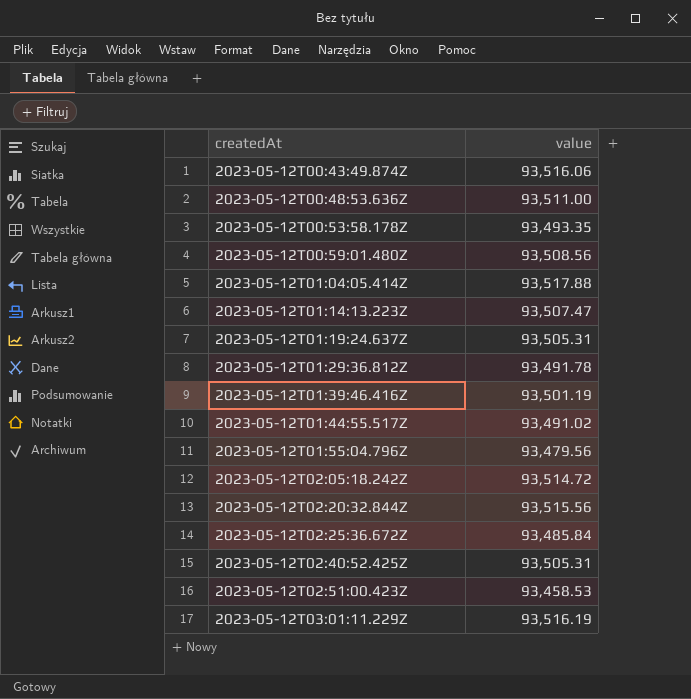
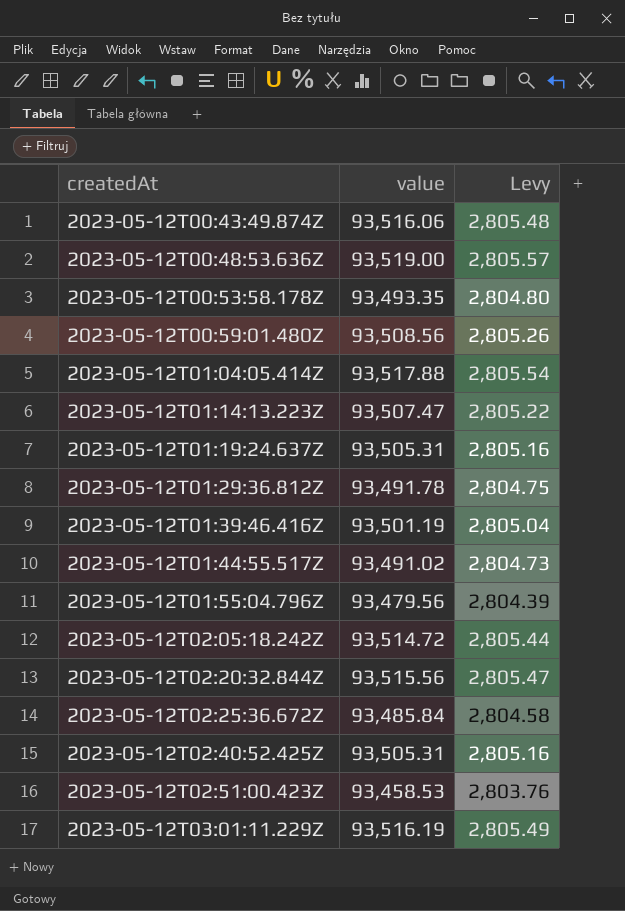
column Levy | formula: none -> [value] * 0.03
2023-05-12T00:48:53.636Z | value: 93,511.00 -> 93,519.00

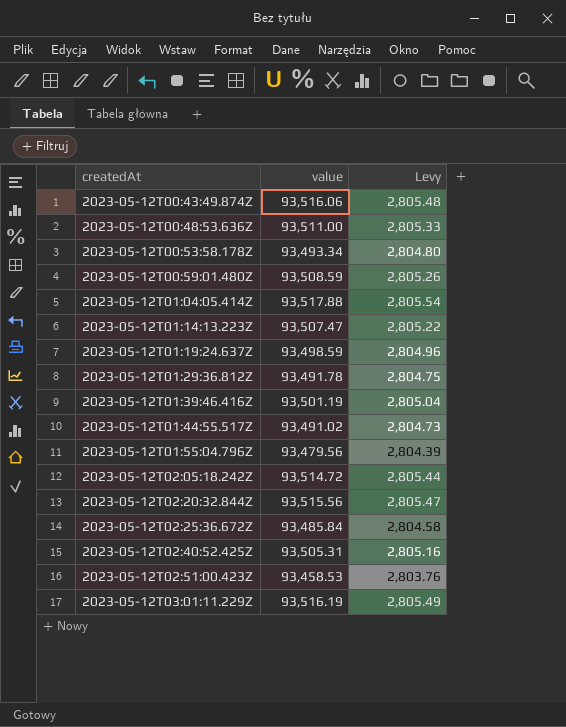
2023-05-12T00:48:53.636Z | value: 93,519.00 -> 93,511.00
2023-05-12T00:48:53.636Z | Levy: 2,805.57 -> 2,805.33
2023-05-12T00:53:58.178Z | value: 93,493.35 -> 93,493.34
2023-05-12T00:59:01.480Z | value: 93,508.56 -> 93,508.59
2023-05-12T01:19:24.637Z | value: 93,505.31 -> 93,498.59
2023-05-12T01:19:24.637Z | Levy: 2,805.16 -> 2,804.96

